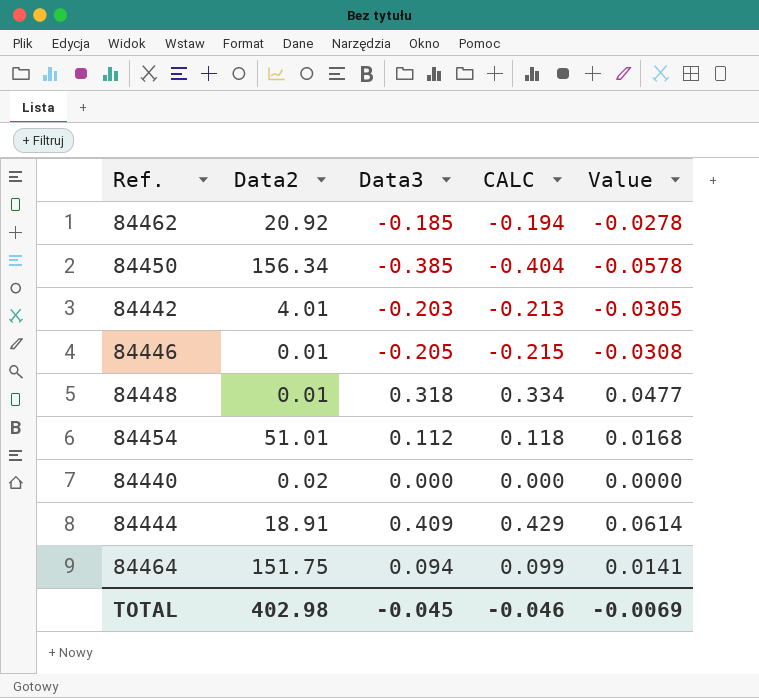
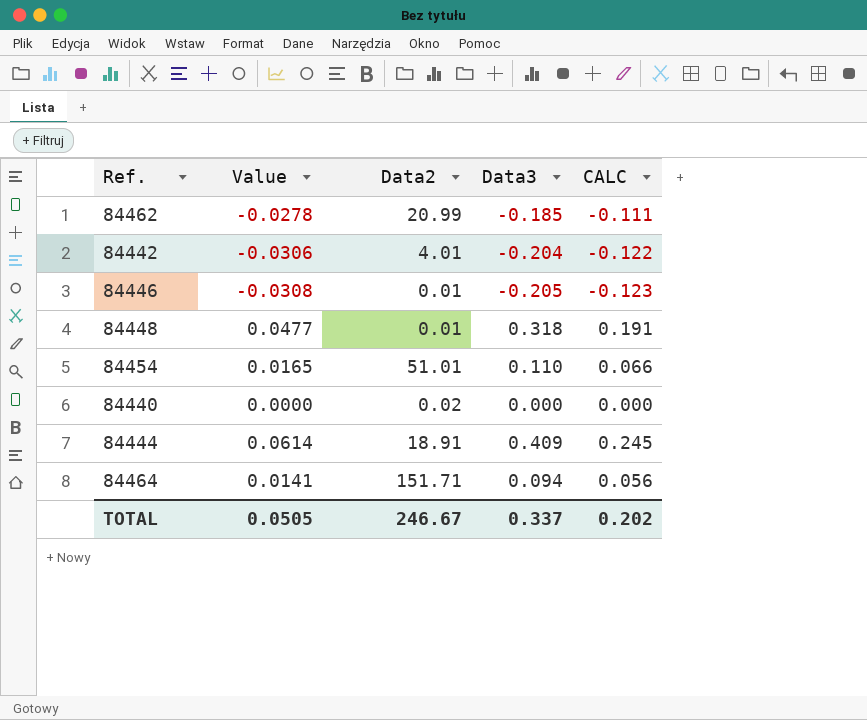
column Value | position: 5 -> 2
column CALC | formula: [Data3] * 1.05 -> [Data3] * 0.6
row 84450: 156.34 | -0.385 | -0.404 | -0.0578 -> none
84462 | Data2: 20.92 -> 20.99
84442 | Value: -0.0305 -> -0.0306
84442 | Data3: -0.203 -> -0.204
84454 | Value: 0.0168 -> 0.0165
84454 | Data3: 0.112 -> 0.110
84464 | Data2: 151.75 -> 151.71
TOTAL | Value: -0.0069 -> 0.0505
TOTAL | Data2: 402.98 -> 246.67
TOTAL | Data3: -0.045 -> 0.337
TOTAL | CALC: -0.046 -> 0.202

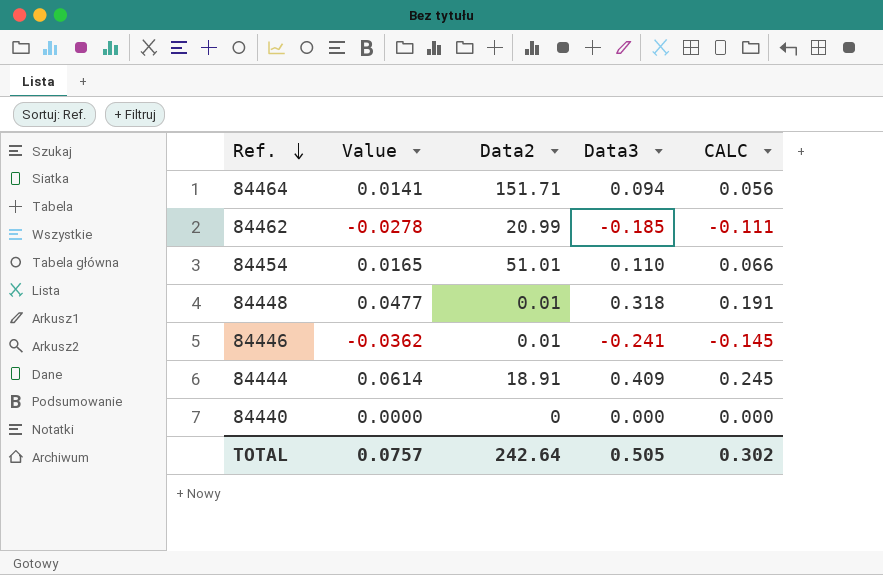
row order: none -> Ref. descending
row 84442: -0.0306 | 4.01 | -0.204 | -0.122 -> none
84446 | Value: -0.0308 -> -0.0362
84446 | Data3: -0.205 -> -0.241
84446 | CALC: -0.123 -> -0.145
84440 | Data2: 0.02 -> 0
TOTAL | Value: 0.0505 -> 0.0757
TOTAL | Data2: 246.67 -> 242.64
TOTAL | Data3: 0.337 -> 0.505
TOTAL | CALC: 0.202 -> 0.302

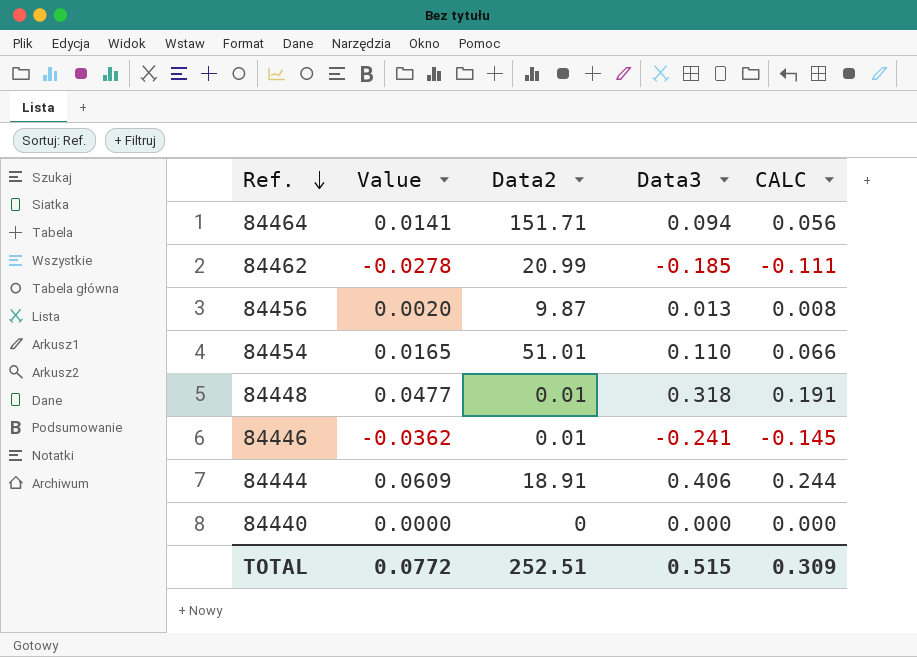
row 84456: none -> 0.0020 | 9.87 | 0.013 | 0.008
84444 | Value: 0.0614 -> 0.0609
84444 | Data3: 0.409 -> 0.406
84444 | CALC: 0.245 -> 0.244
TOTAL | Value: 0.0757 -> 0.0772
TOTAL | Data2: 242.64 -> 252.51
TOTAL | Data3: 0.505 -> 0.515
TOTAL | CALC: 0.302 -> 0.309

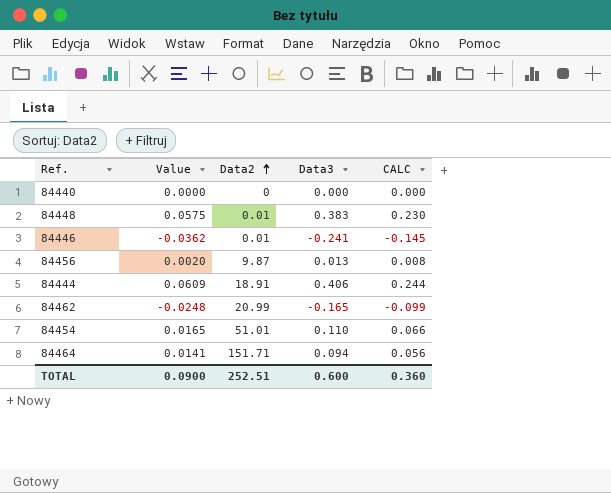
row order: Ref. descending -> Data2 ascending
84448 | Value: 0.0477 -> 0.0575
84448 | Data3: 0.318 -> 0.383
84448 | CALC: 0.191 -> 0.230
84462 | Value: -0.0278 -> -0.0248
84462 | Data3: -0.185 -> -0.165
84462 | CALC: -0.111 -> -0.099
TOTAL | Value: 0.0772 -> 0.0900
TOTAL | Data3: 0.515 -> 0.600
TOTAL | CALC: 0.309 -> 0.360

